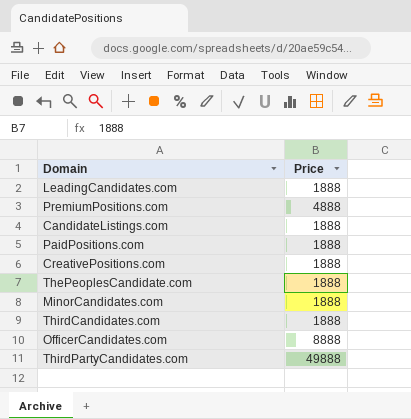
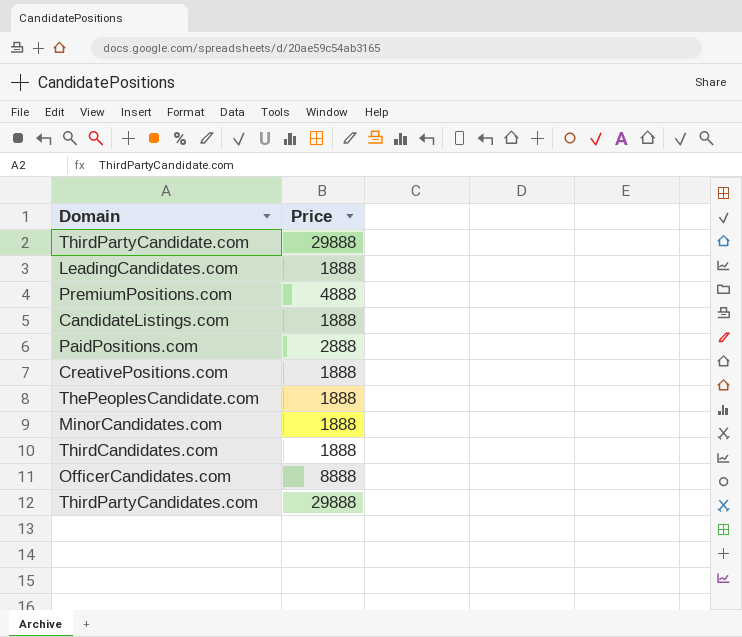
row ThirdPartyCandidate.com: none -> 29888
PaidPositions.com | Price: 1888 -> 2888
ThirdPartyCandidates.com | Price: 49888 -> 29888

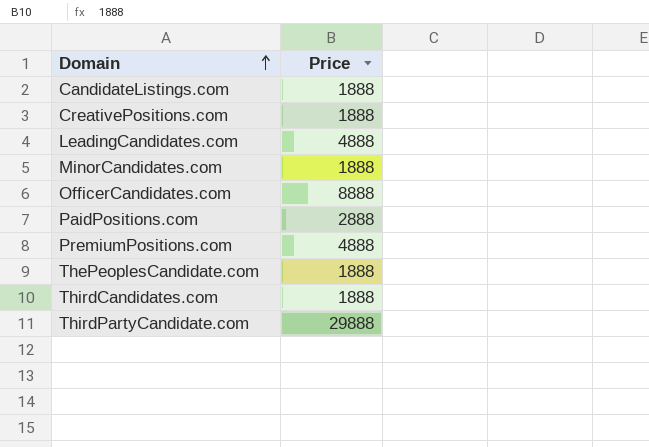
row order: none -> Domain ascending
row ThirdPartyCandidates.com: 29888 -> none
LeadingCandidates.com | Price: 1888 -> 4888

